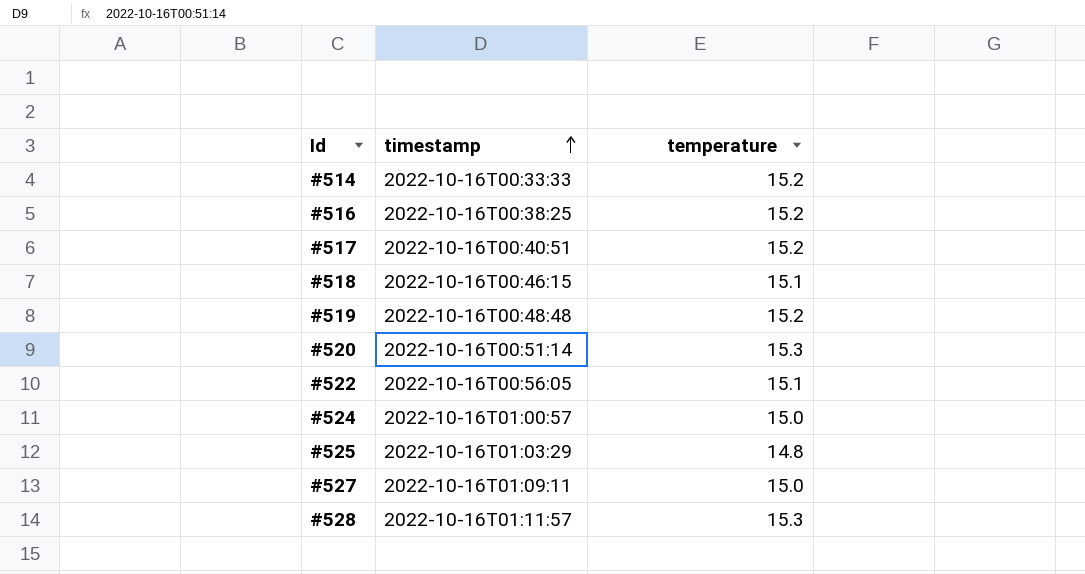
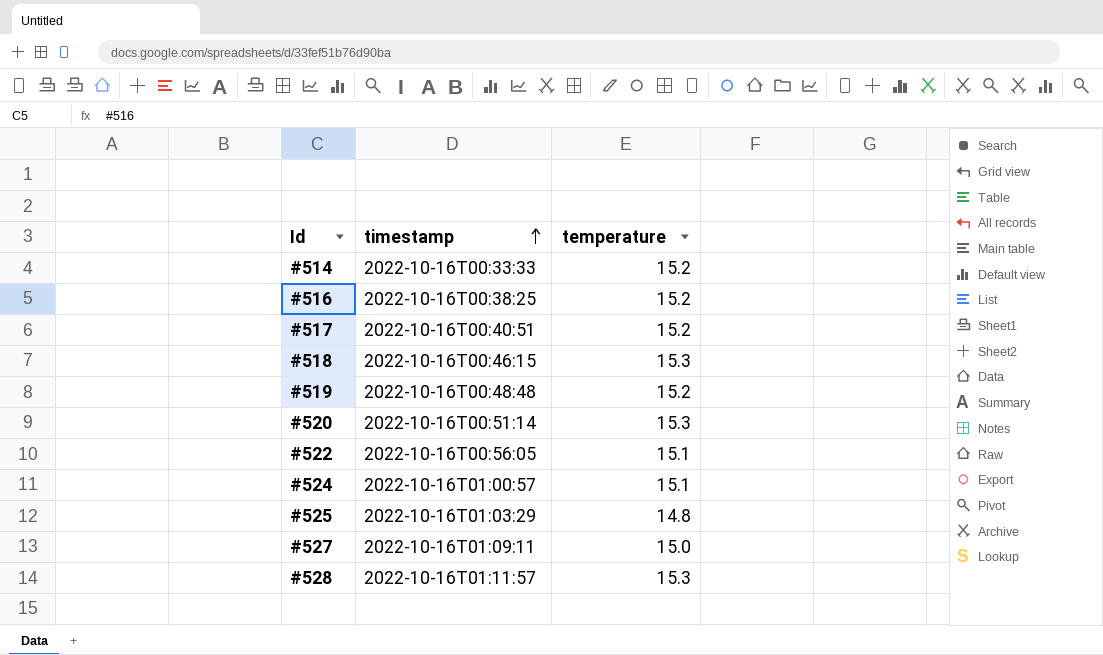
#518 | temperature: 15.1 -> 15.3
#524 | temperature: 15.0 -> 15.1

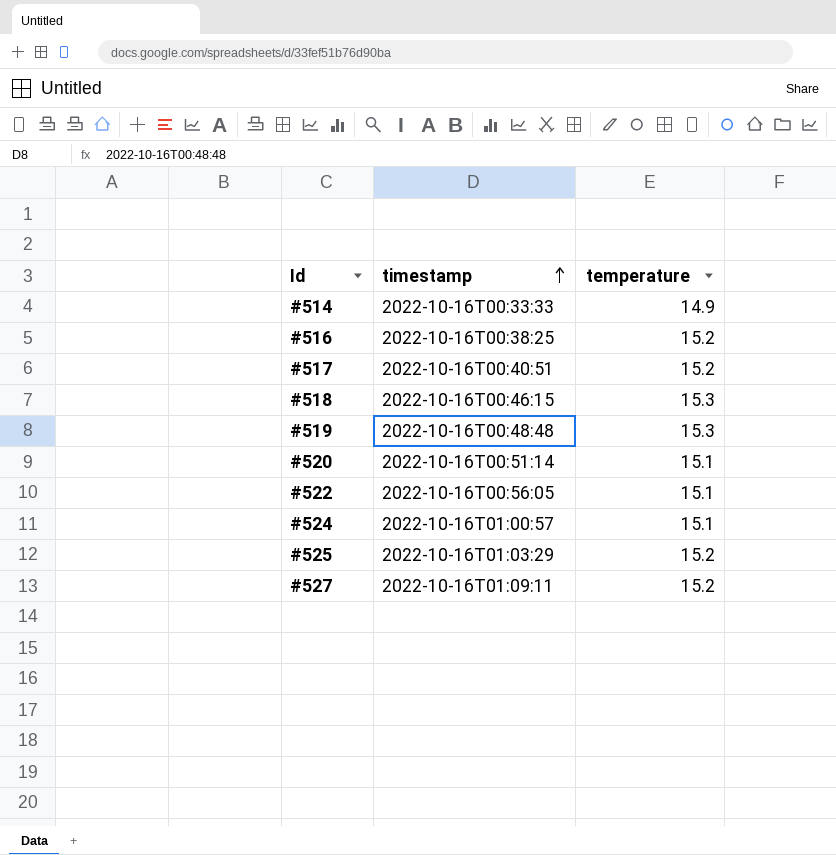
row #528: 2022-10-16T01:11:57 | 15.3 -> none
#514 | temperature: 15.2 -> 14.9
#519 | temperature: 15.2 -> 15.3
#520 | temperature: 15.3 -> 15.1
#525 | temperature: 14.8 -> 15.2
#527 | temperature: 15.0 -> 15.2

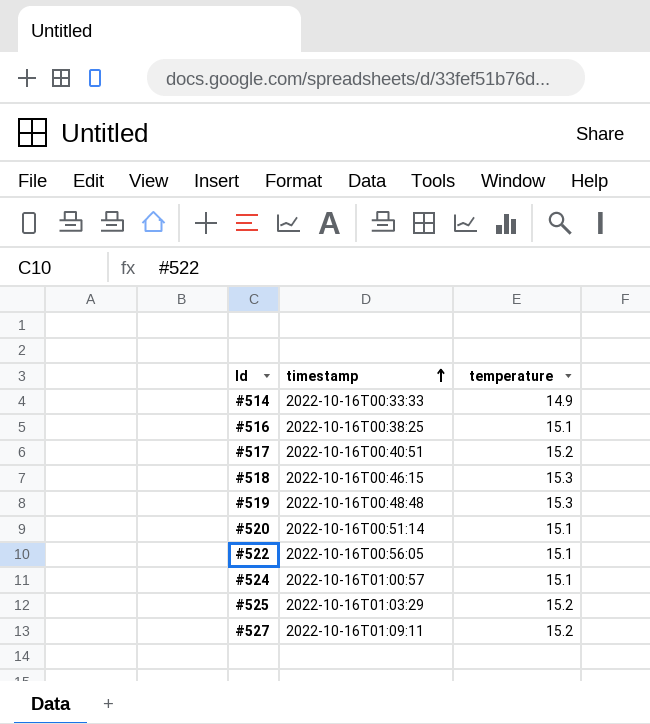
#516 | temperature: 15.2 -> 15.1

